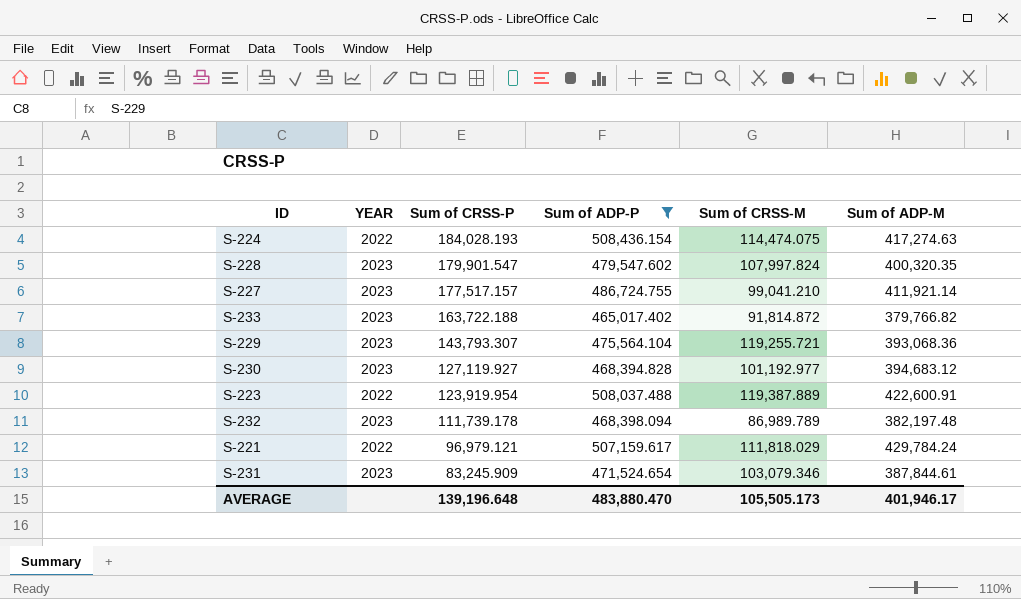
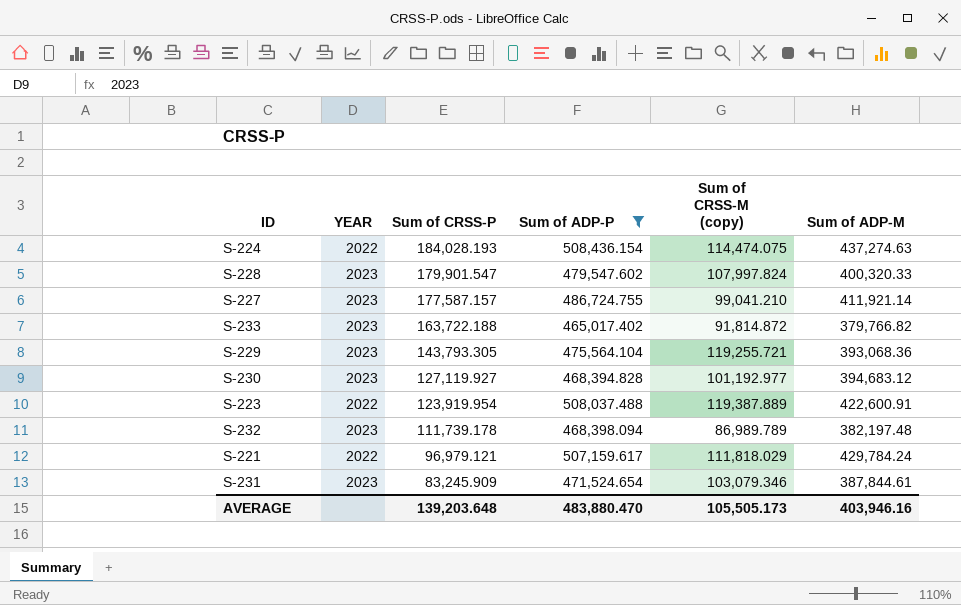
column name: Sum of CRSS-M -> Sum of CRSS-M (copy)
S-224 | Sum of ADP-M: 417,274.63 -> 437,274.63
S-228 | Sum of ADP-M: 400,320.35 -> 400,320.33
S-227 | Sum of CRSS-P: 177,517.157 -> 177,587.157
S-229 | Sum of CRSS-P: 143,793.307 -> 143,793.305
AVERAGE | Sum of CRSS-P: 139,196.648 -> 139,203.648
AVERAGE | Sum of ADP-M: 401,946.17 -> 403,946.16

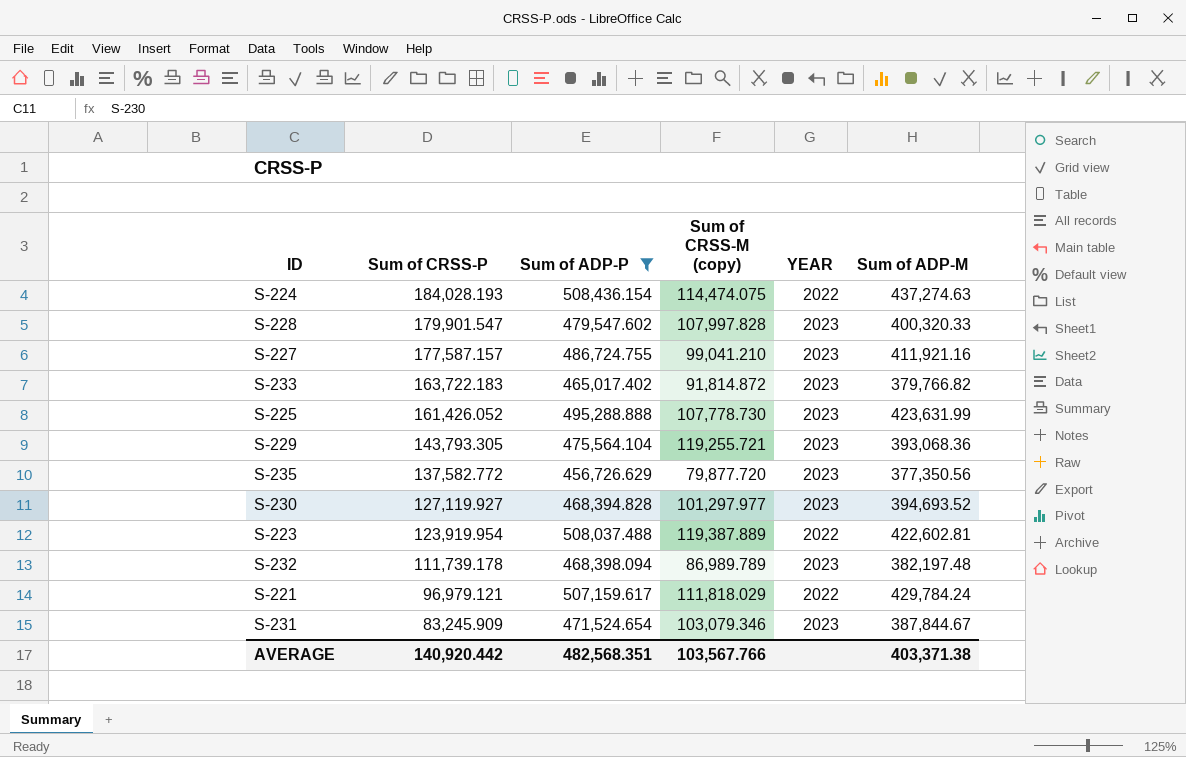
column YEAR | position: 2 -> 5
S-228 | Sum of CRSS-M (copy): 107,997.824 -> 107,997.828
S-227 | Sum of ADP-M: 411,921.14 -> 411,921.16
S-233 | Sum of CRSS-P: 163,722.188 -> 163,722.183
row S-225: none -> 161,426.052 | 495,288.888 | 107,778.730 | 2023 | 423,631.99
row S-235: none -> 137,582.772 | 456,726.629 | 79,877.720 | 2023 | 377,350.56
S-230 | Sum of CRSS-M (copy): 101,192.977 -> 101,297.977
S-230 | Sum of ADP-M: 394,683.12 -> 394,693.52
S-223 | Sum of ADP-M: 422,600.91 -> 422,602.81
S-231 | Sum of ADP-M: 387,844.61 -> 387,844.67
AVERAGE | Sum of CRSS-P: 139,203.648 -> 140,920.442
AVERAGE | Sum of ADP-P: 483,880.470 -> 482,568.351
AVERAGE | Sum of CRSS-M (copy): 105,505.173 -> 103,567.766
AVERAGE | Sum of ADP-M: 403,946.16 -> 403,371.38

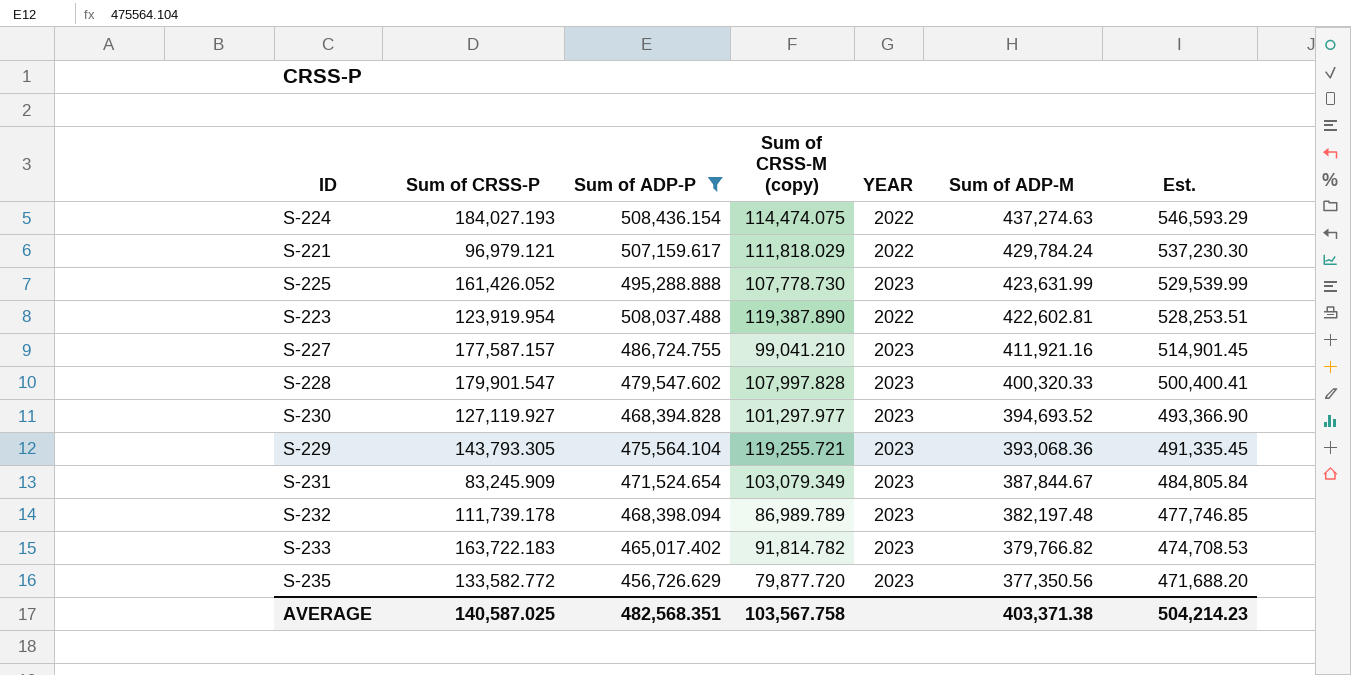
row order: Sum of CRSS-P descending -> Sum of ADP-M descending
column Est. | formula: none -> [Sum of ADP-M] * 1.25
S-224 | Sum of CRSS-P: 184,028.193 -> 184,027.193
S-223 | Sum of CRSS-M (copy): 119,387.889 -> 119,387.890
S-231 | Sum of CRSS-M (copy): 103,079.346 -> 103,079.349
S-233 | Sum of CRSS-M (copy): 91,814.872 -> 91,814.782
S-235 | Sum of CRSS-P: 137,582.772 -> 133,582.772
AVERAGE | Sum of CRSS-P: 140,920.442 -> 140,587.025
AVERAGE | Sum of CRSS-M (copy): 103,567.766 -> 103,567.758

